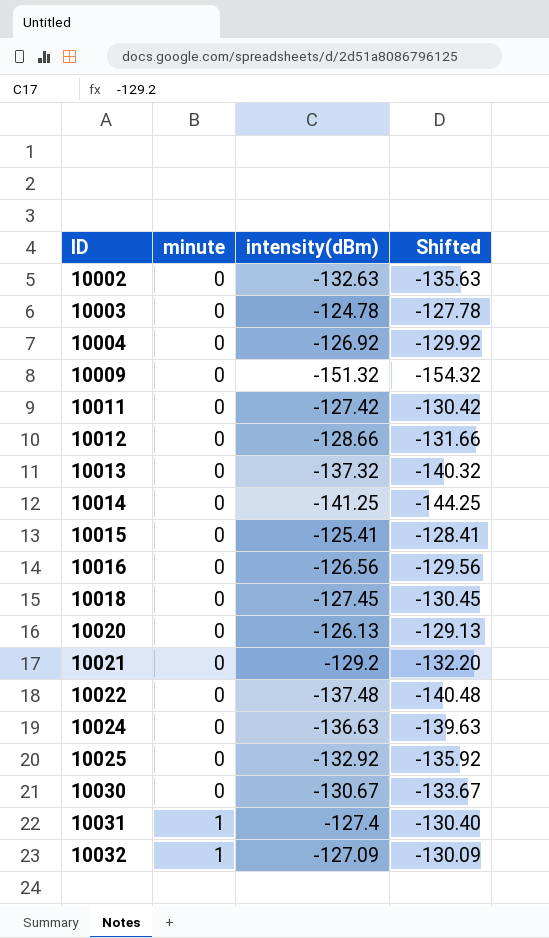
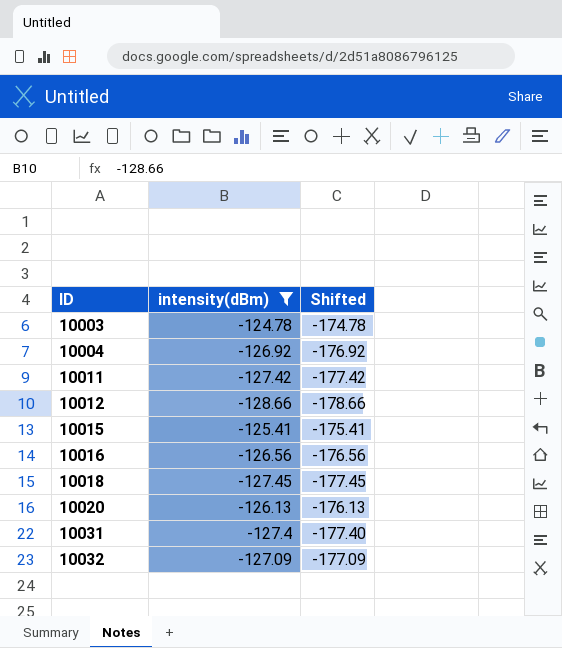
filter: none -> intensity(dBm) >= -128.66
column minute | position: 2 -> none
column Shifted | formula: [intensity(dBm)] - 3 -> [intensity(dBm)] - 50

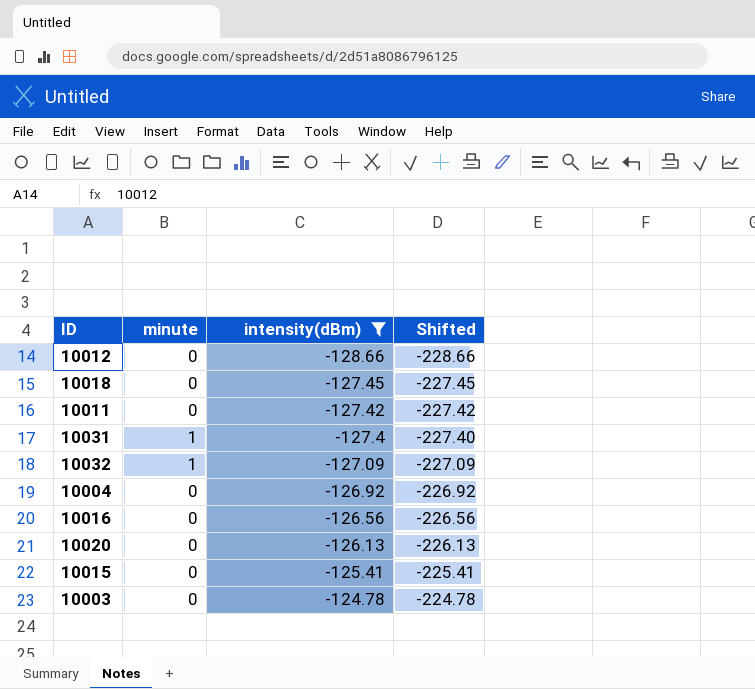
row order: ID ascending -> intensity(dBm) ascending
column minute | position: none -> 2
column Shifted | formula: [intensity(dBm)] - 50 -> [intensity(dBm)] - 100

